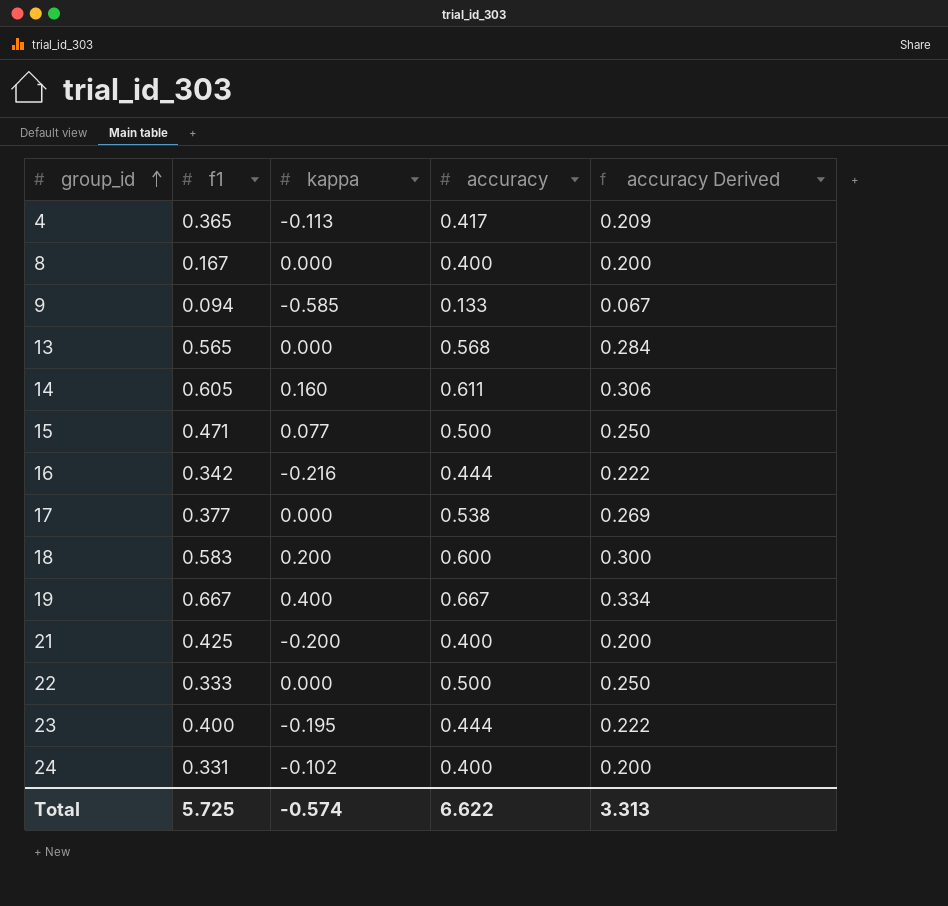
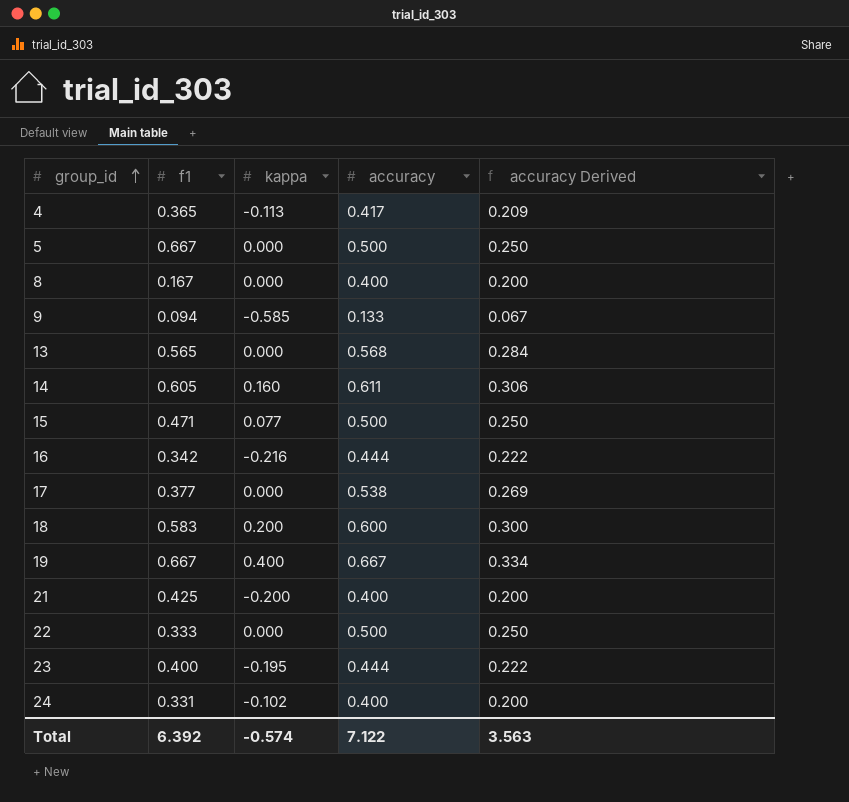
row 5: none -> 0.667 | 0.000 | 0.500 | 0.250
Total | f1: 5.725 -> 6.392
Total | accuracy: 6.622 -> 7.122
Total | accuracy Derived: 3.313 -> 3.563

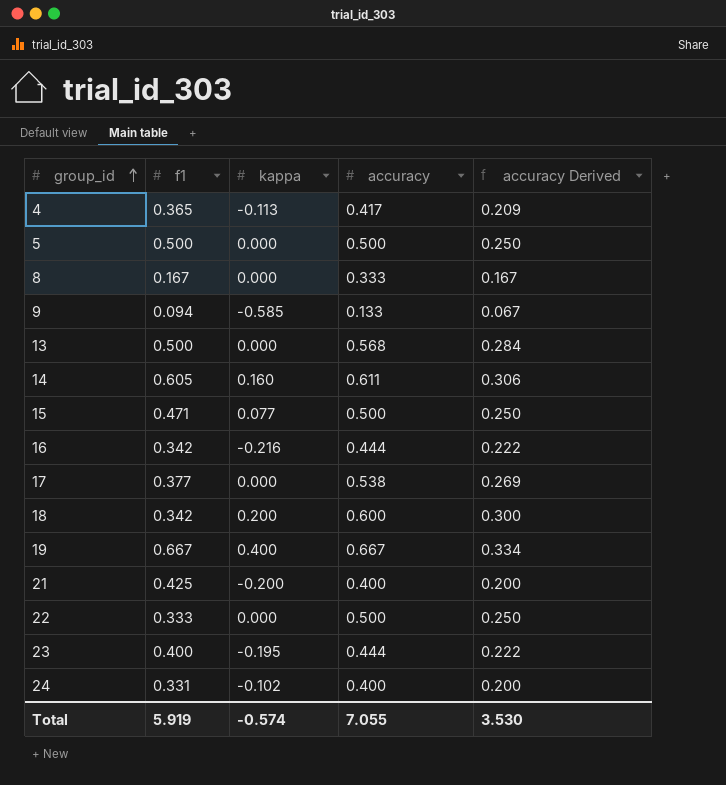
5 | f1: 0.667 -> 0.500
8 | accuracy: 0.400 -> 0.333
8 | accuracy Derived: 0.200 -> 0.167
13 | f1: 0.565 -> 0.500
18 | f1: 0.583 -> 0.342
Total | f1: 6.392 -> 5.919
Total | accuracy: 7.122 -> 7.055
Total | accuracy Derived: 3.563 -> 3.530

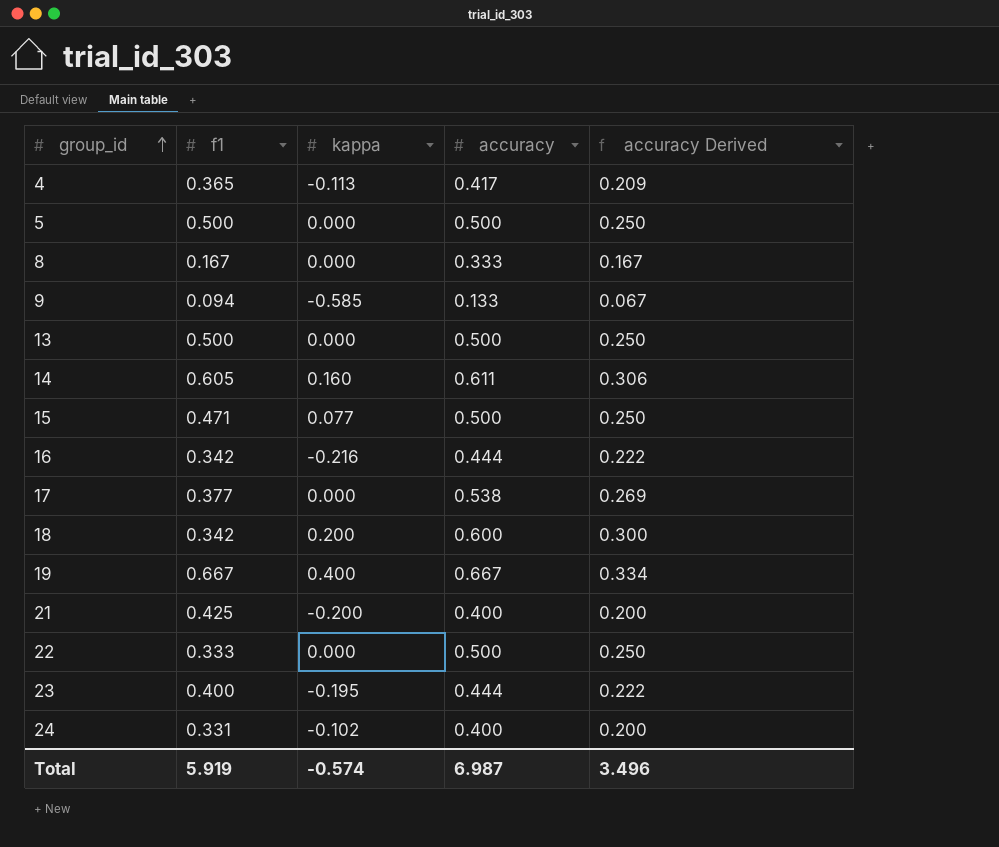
13 | accuracy: 0.568 -> 0.500
13 | accuracy Derived: 0.284 -> 0.250
Total | accuracy: 7.055 -> 6.987
Total | accuracy Derived: 3.530 -> 3.496

